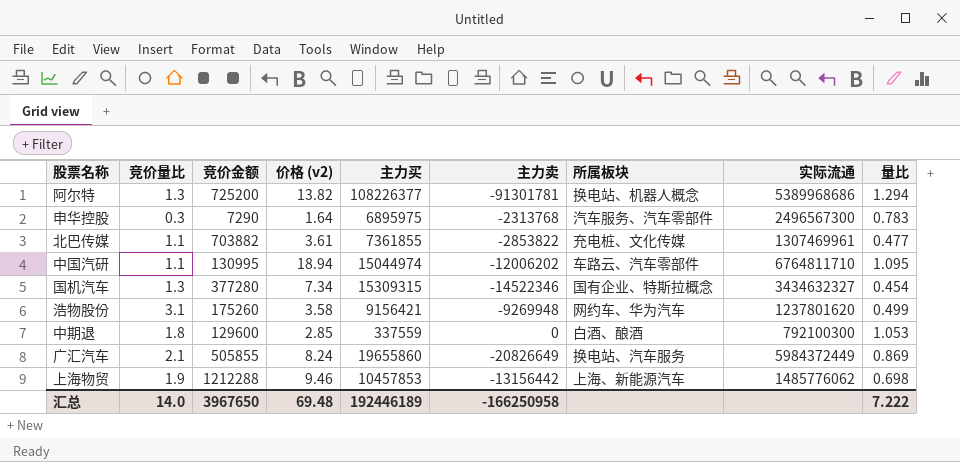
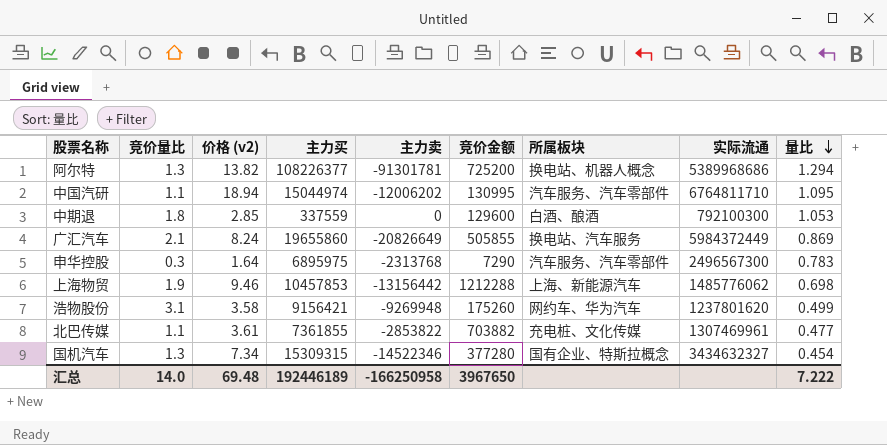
row order: none -> 量比 descending
column 竞价金额 | position: 3 -> 6
中国汽研 | 所属板块: 车路云、汽车零部件 -> 汽车服务、汽车零部件

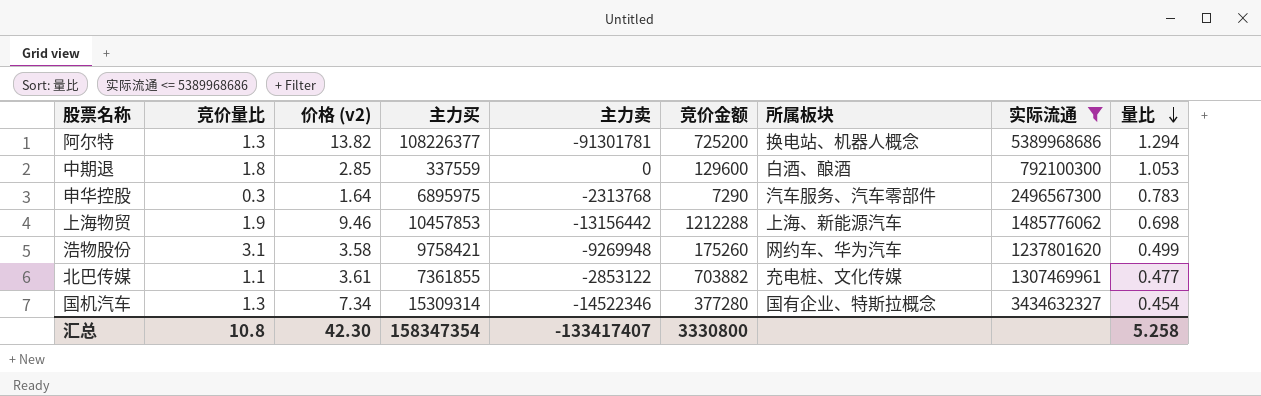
filter: none -> 实际流通 <= 5389968686
浩物股份 | 主力买: 9156421 -> 9758421
北巴传媒 | 主力卖: -2853822 -> -2853122
国机汽车 | 主力买: 15309315 -> 15309314
汇总 | 竞价量比: 14.0 -> 10.8
汇总 | 价格 (v2): 69.48 -> 42.30
汇总 | 主力买: 192446189 -> 158347354
汇总 | 主力卖: -166250958 -> -133417407
汇总 | 竞价金额: 3967650 -> 3330800
汇总 | 量比: 7.222 -> 5.258

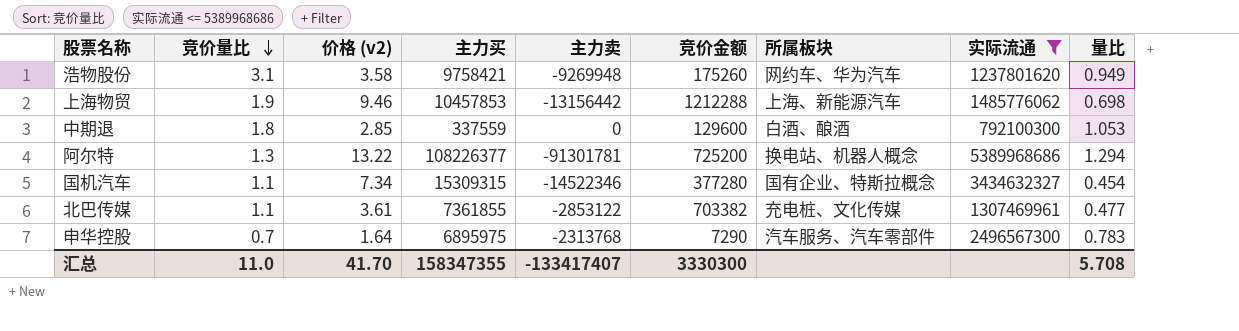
row order: 量比 descending -> 竞价量比 descending
浩物股份 | 量比: 0.499 -> 0.949
阿尔特 | 价格 (v2): 13.82 -> 13.22
国机汽车 | 竞价量比: 1.3 -> 1.1
国机汽车 | 主力买: 15309314 -> 15309315
北巴传媒 | 竞价金额: 703882 -> 703382
申华控股 | 竞价量比: 0.3 -> 0.7
汇总 | 竞价量比: 10.8 -> 11.0
汇总 | 价格 (v2): 42.30 -> 41.70
汇总 | 主力买: 158347354 -> 158347355
汇总 | 竞价金额: 3330800 -> 3330300
汇总 | 量比: 5.258 -> 5.708

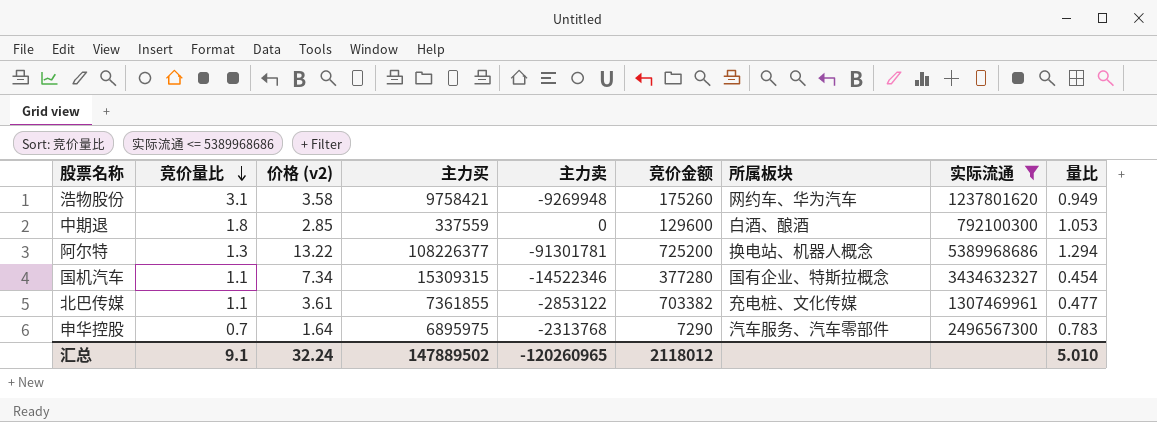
row 上海物贸: 1.9 | 9.46 | 10457853 | -13156442 | 1212288 | 上海、新能源汽车 | 1485776062 | 0.698 -> none
汇总 | 竞价量比: 11.0 -> 9.1
汇总 | 价格 (v2): 41.70 -> 32.24
汇总 | 主力买: 158347355 -> 147889502
汇总 | 主力卖: -133417407 -> -120260965
汇总 | 竞价金额: 3330300 -> 2118012
汇总 | 量比: 5.708 -> 5.010

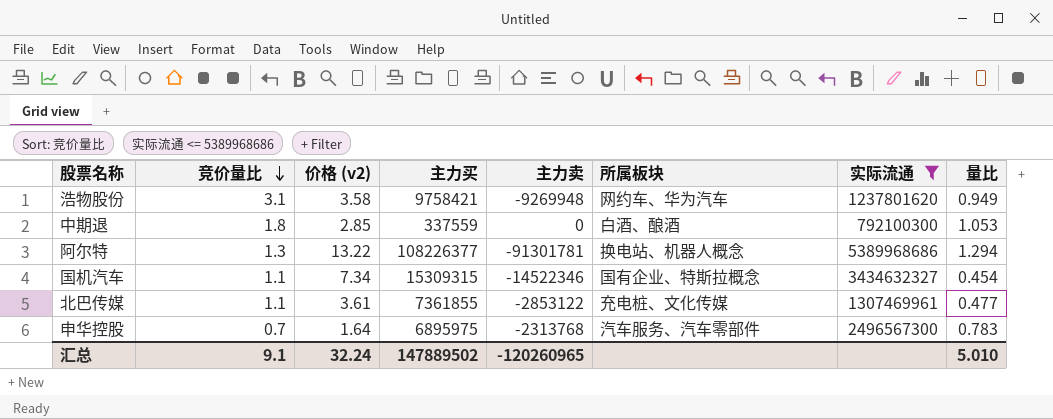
column 竞价金额 | position: 6 -> none

